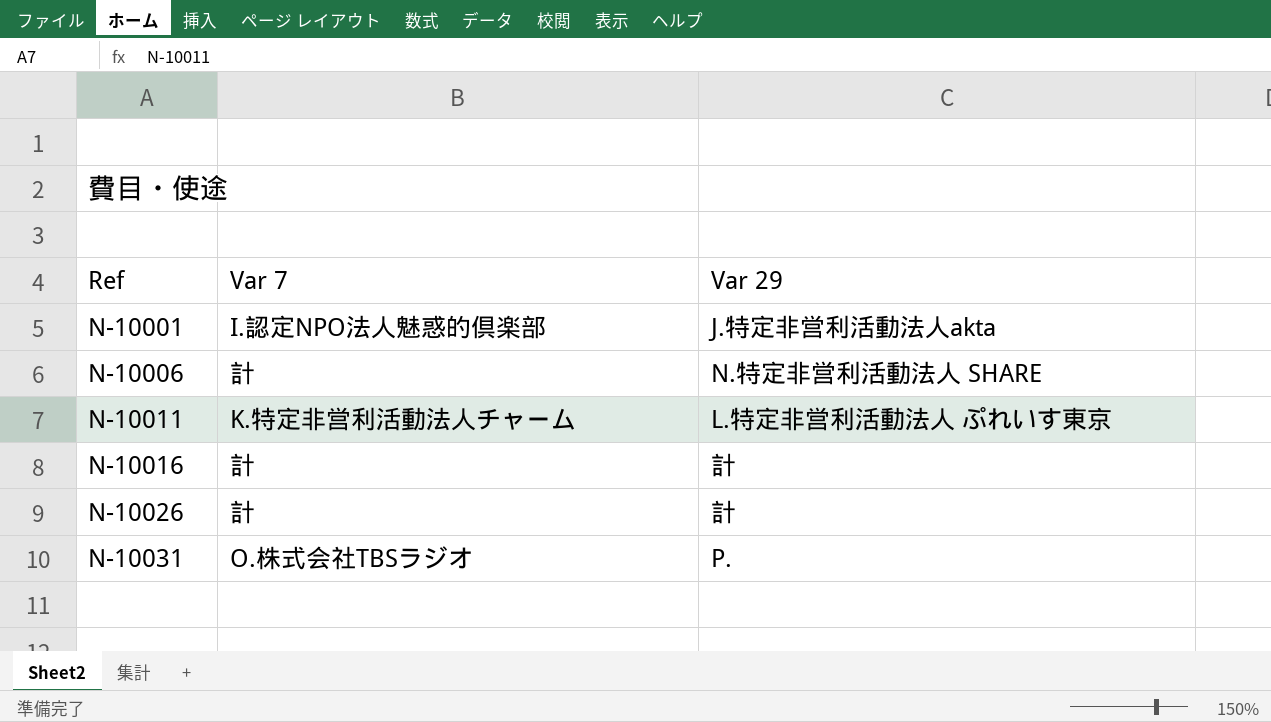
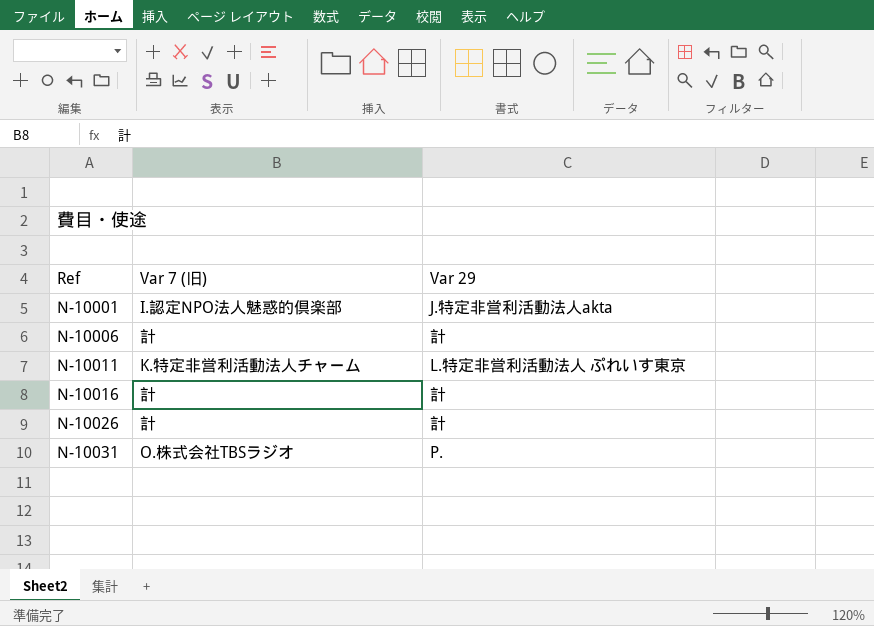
column name: Var 7 -> Var 7 (旧)
N-10006 | Var 29: N.特定非営利活動法人 SHARE -> 計

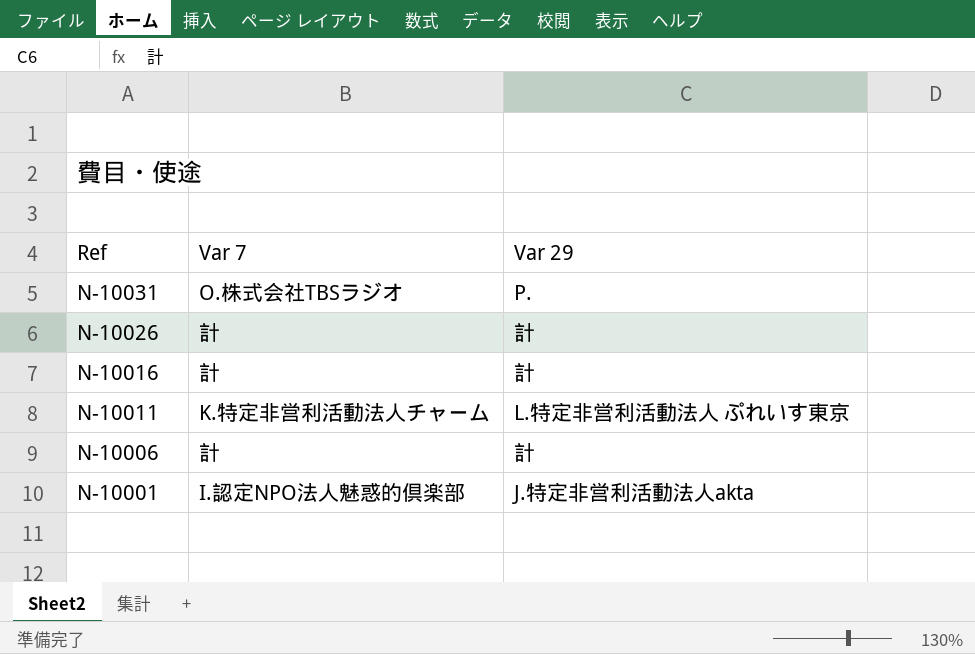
row order: Ref ascending -> Ref descending
column name: Var 7 (旧) -> Var 7

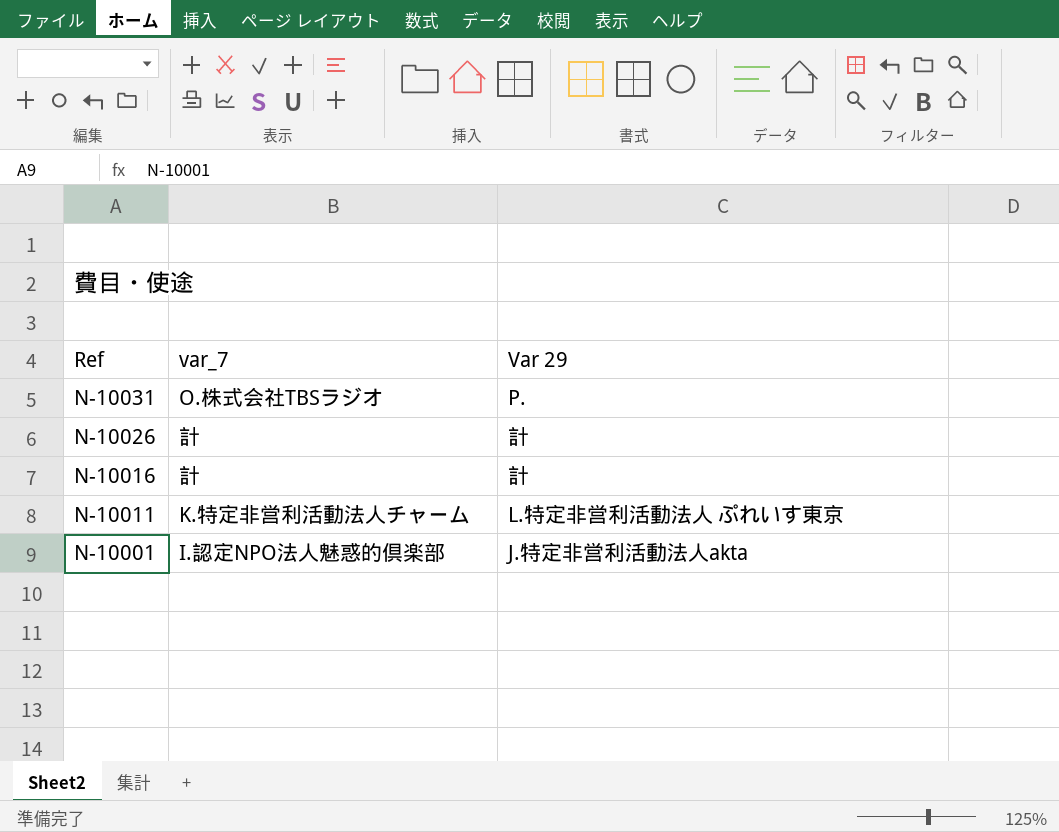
column name: Var 7 -> var_7
row N-10006: 計 | 計 -> none

